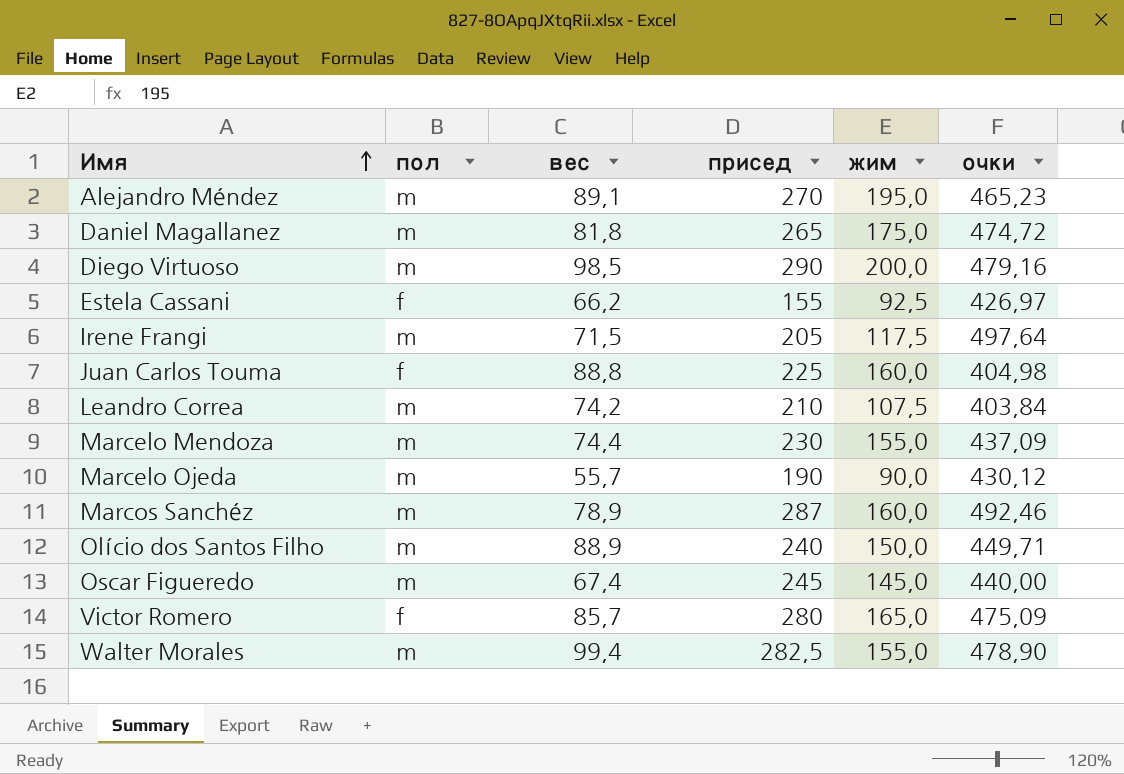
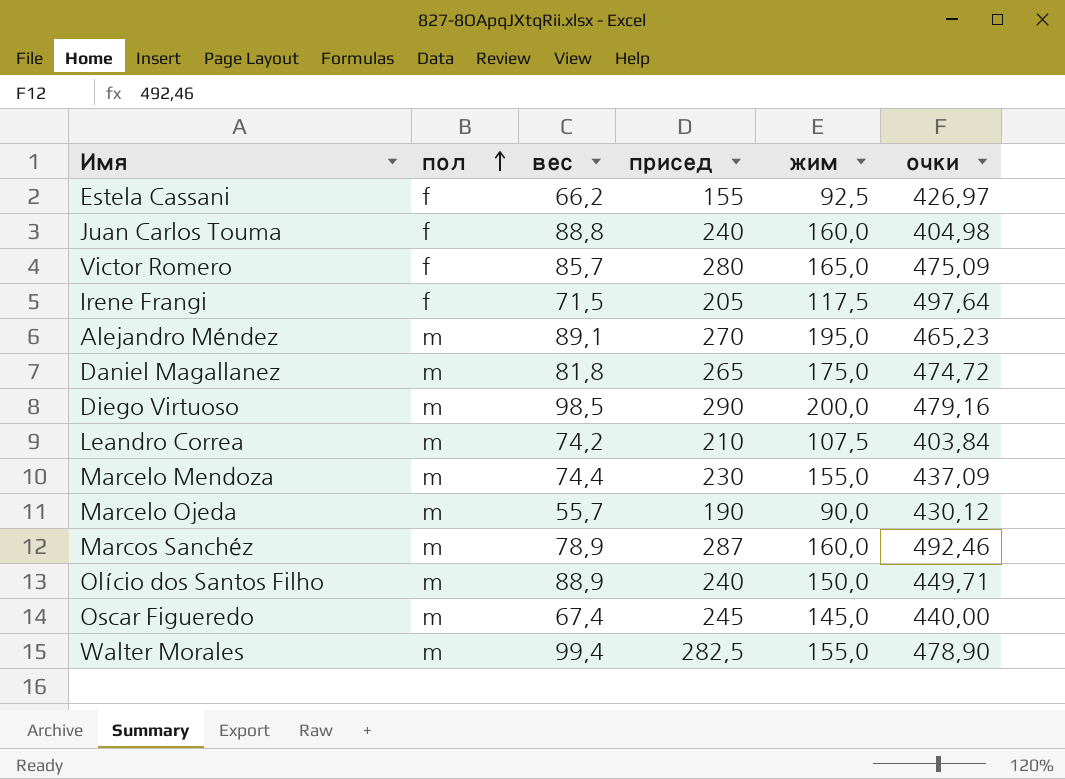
row order: Имя ascending -> пол ascending
Juan Carlos Touma | присед: 225 -> 240
Irene Frangi | пол: m -> f

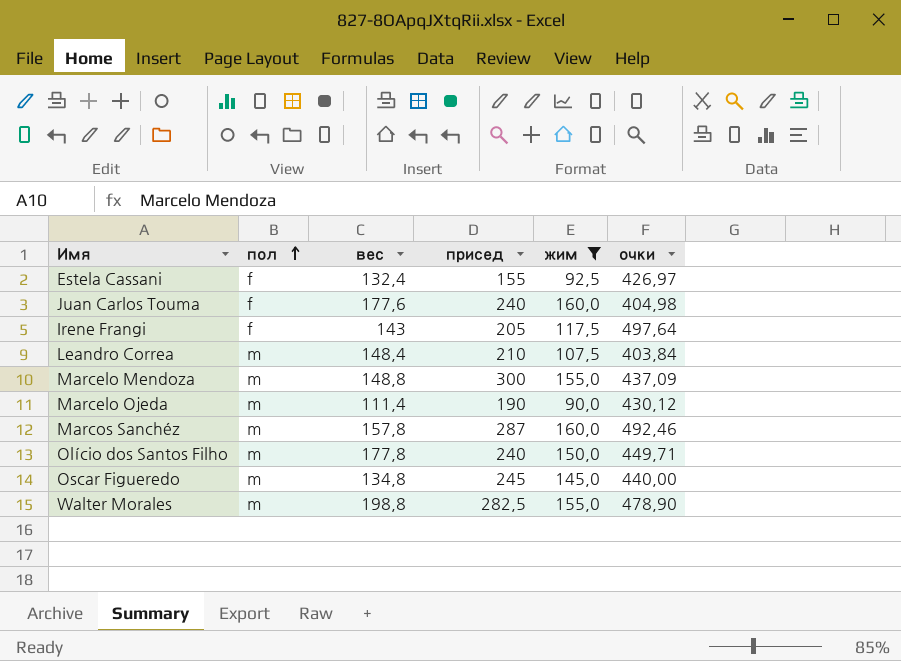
filter: none -> жим <= 160,0
Estela Cassani | вес: 66,2 -> 132,4
Juan Carlos Touma | вес: 88,8 -> 177,6
Irene Frangi | вес: 71,5 -> 143
Leandro Correa | вес: 74,2 -> 148,4
Marcelo Mendoza | вес: 74,4 -> 148,8
Marcelo Mendoza | присед: 230 -> 300
Marcelo Ojeda | вес: 55,7 -> 111,4
Marcos Sanchéz | вес: 78,9 -> 157,8
Olício dos Santos Filho | вес: 88,9 -> 177,8
Oscar Figueredo | вес: 67,4 -> 134,8
Walter Morales | вес: 99,4 -> 198,8

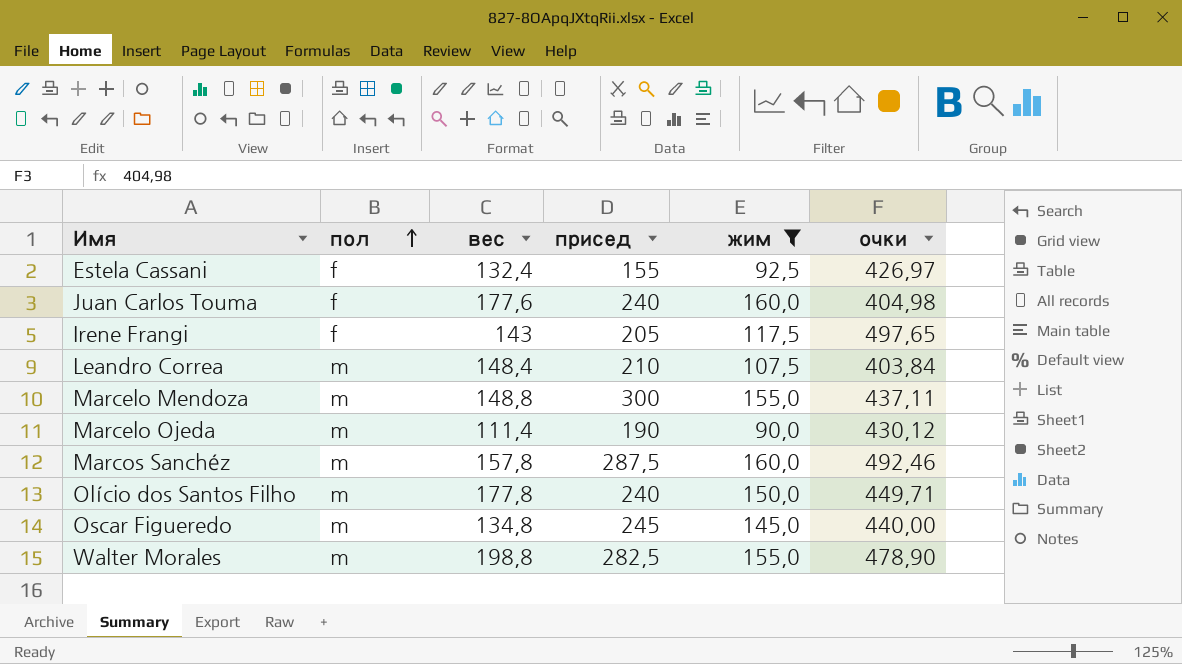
Irene Frangi | очки: 497,64 -> 497,65
Marcelo Mendoza | очки: 437,09 -> 437,11
Marcos Sanchéz | присед: 287 -> 287,5

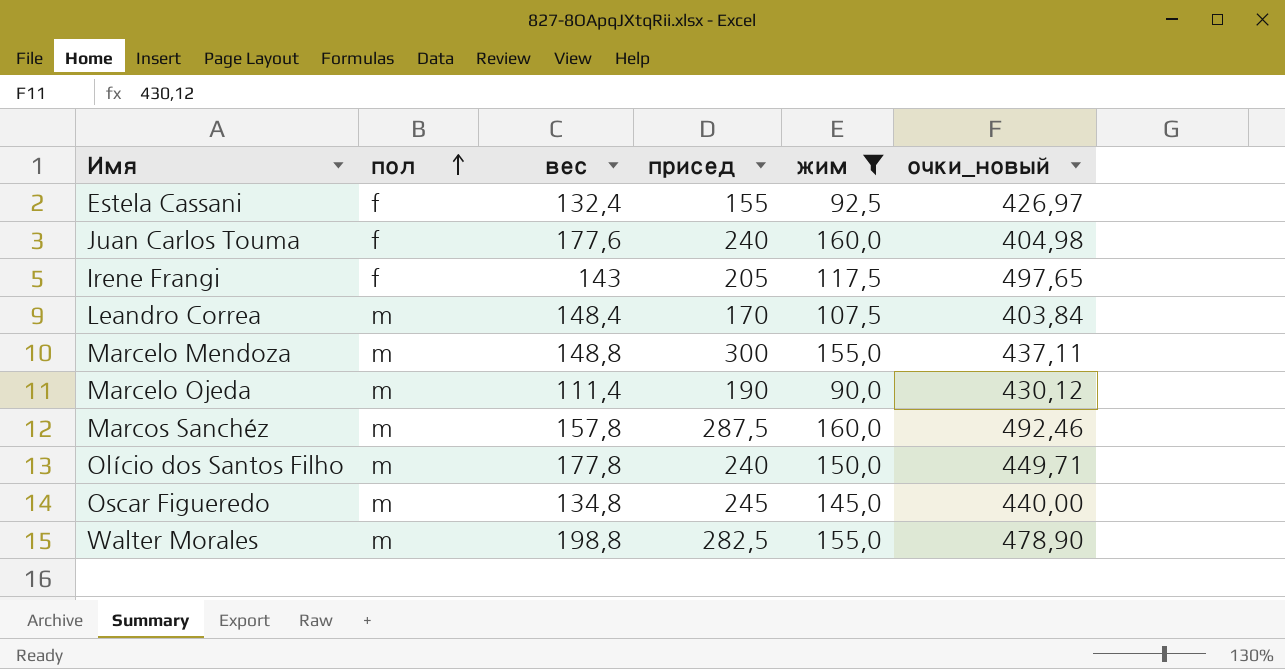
column name: очки -> очки_новый
Leandro Correa | присед: 210 -> 170

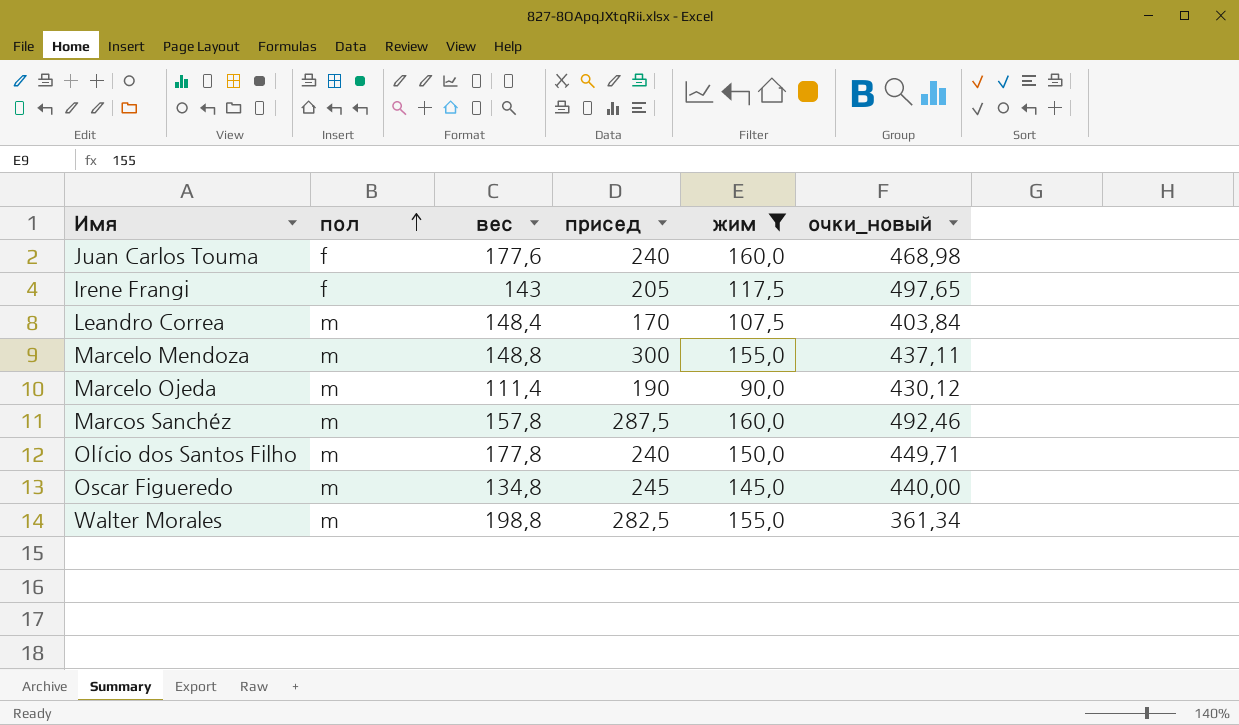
row Estela Cassani: f | 132,4 | 155 | 92,5 | 426,97 -> none
Juan Carlos Touma | очки_новый: 404,98 -> 468,98
Walter Morales | очки_новый: 478,90 -> 361,34

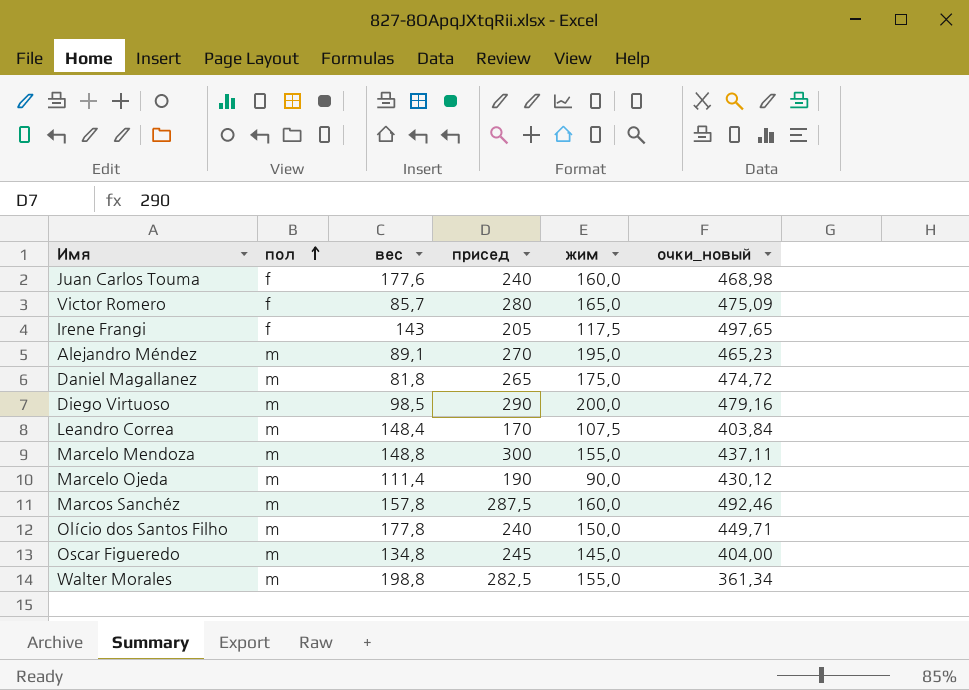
filter: жим <= 160,0 -> none
Oscar Figueredo | очки_новый: 440,00 -> 404,00

